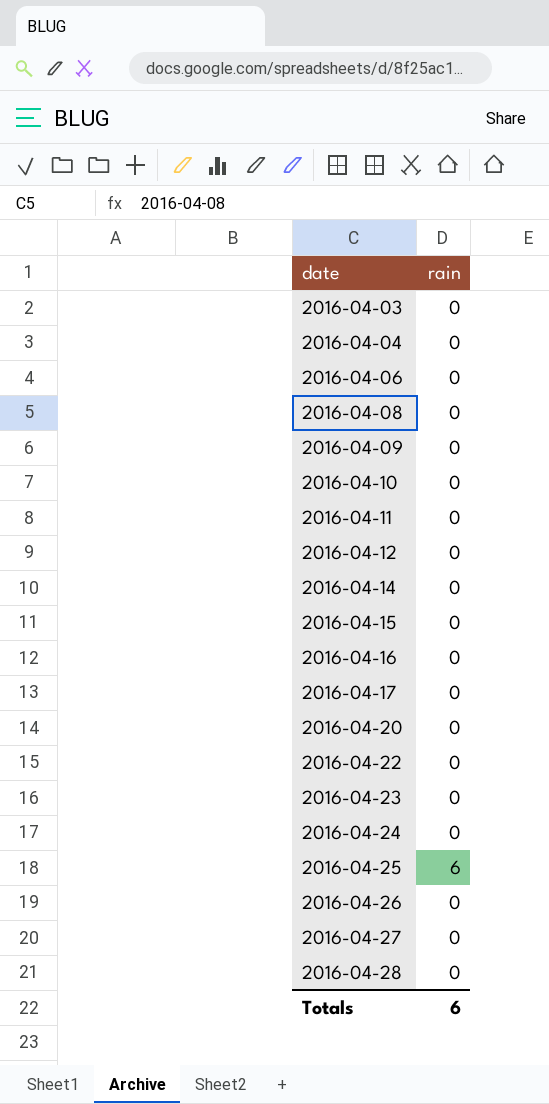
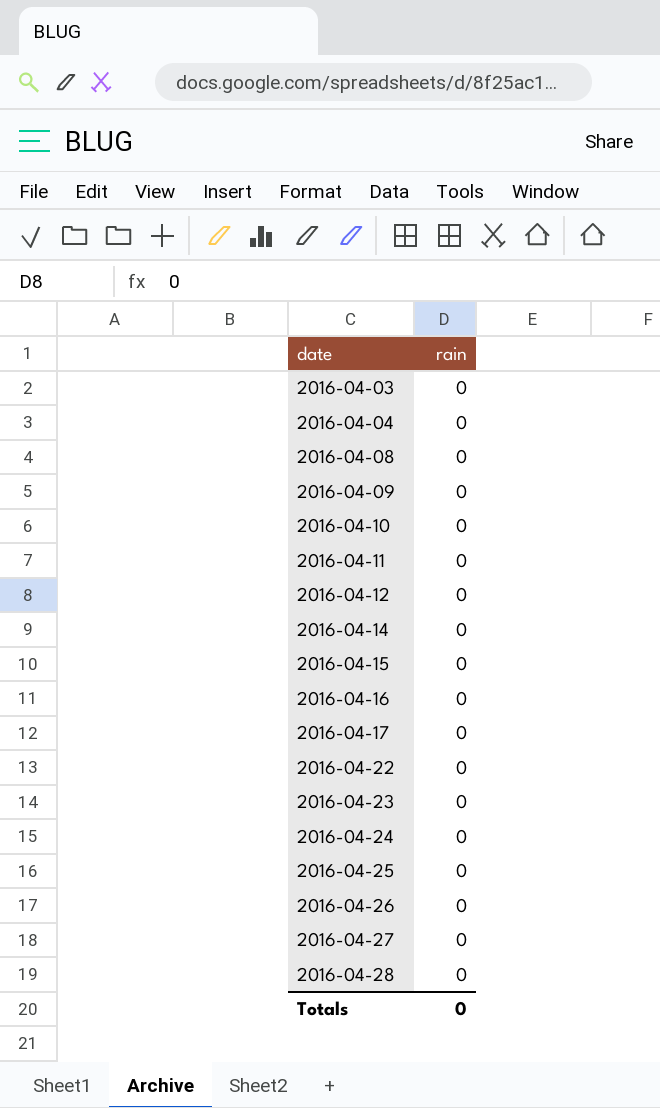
row 2016-04-06: 0 -> none
row 2016-04-20: 0 -> none
2016-04-25 | rain: 6 -> 0
Totals | rain: 6 -> 0

